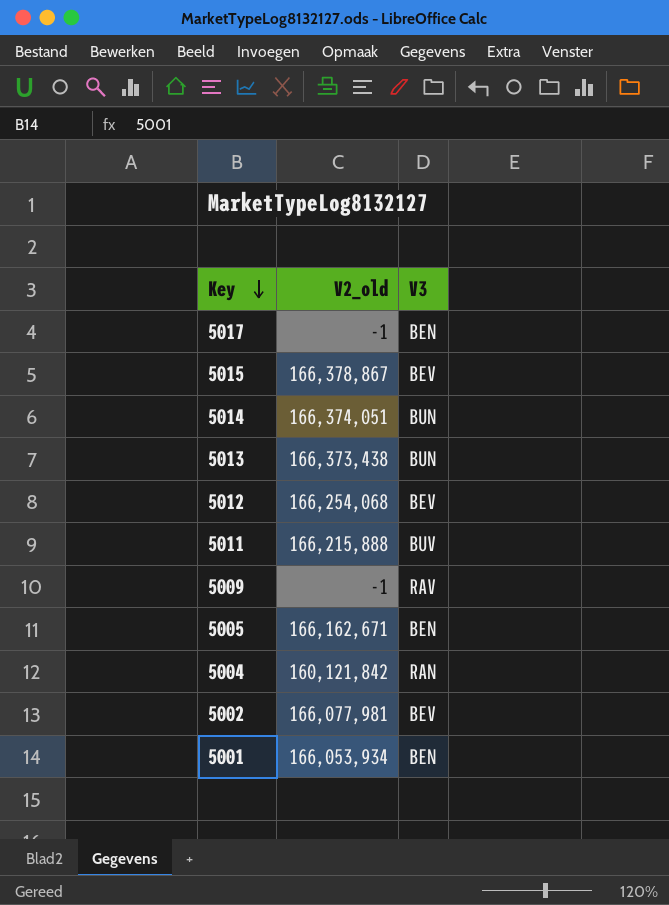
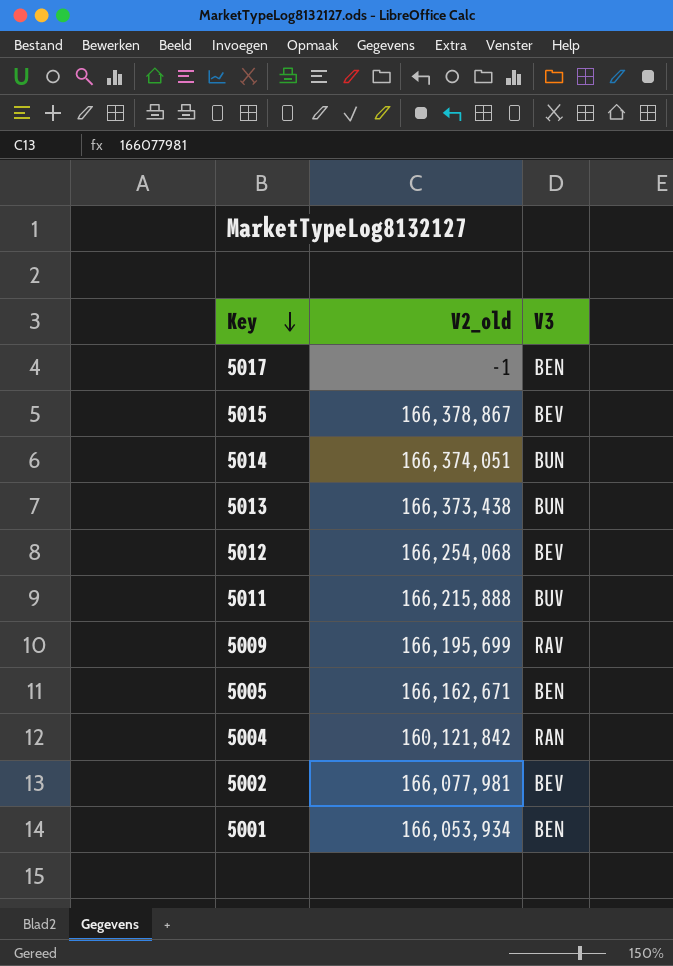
5009 | V2_old: -1 -> 166,195,699

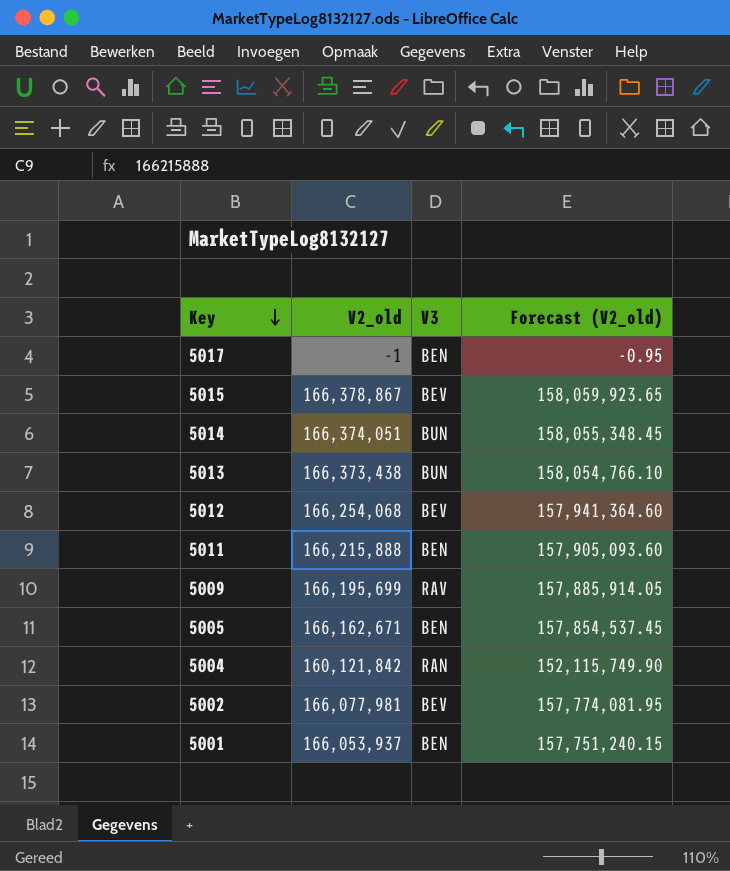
column Forecast (V2_old) | formula: none -> [V2_old] * 0.95
5011 | V3: BUV -> BEN
5001 | V2_old: 166,053,934 -> 166,053,937

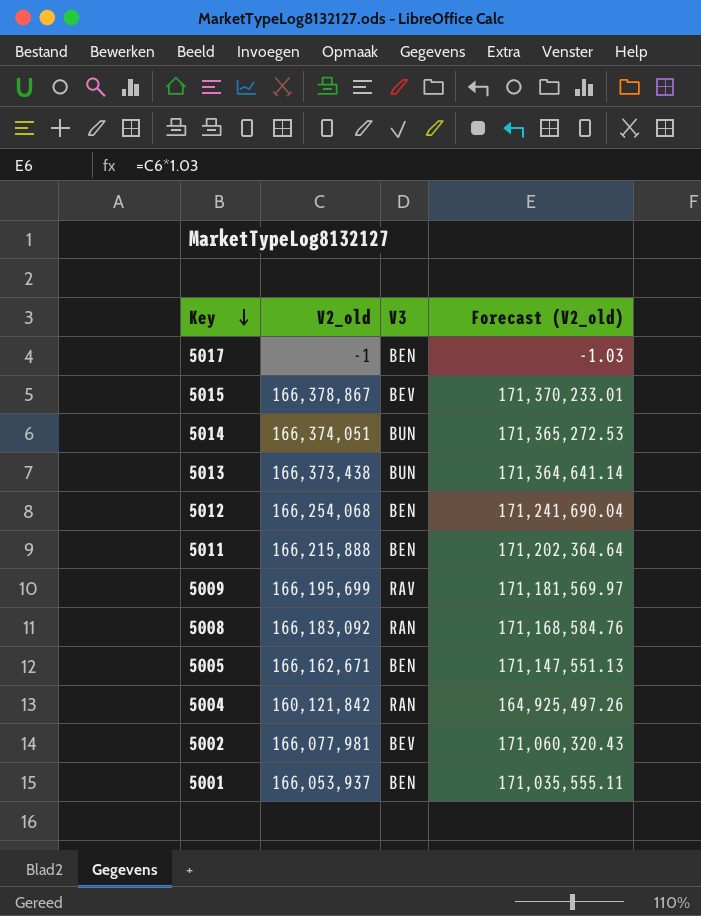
column Forecast (V2_old) | formula: [V2_old] * 0.95 -> [V2_old] * 1.03
5012 | V3: BEV -> BEN
row 5008: none -> 166,183,092 | RAN | 171,168,584.76

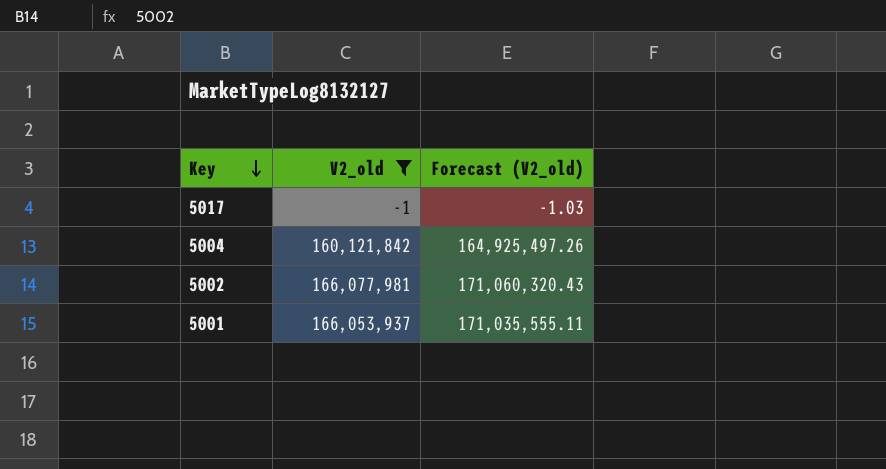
filter: none -> V2_old <= 166,077,981
column V3 | position: 3 -> none

